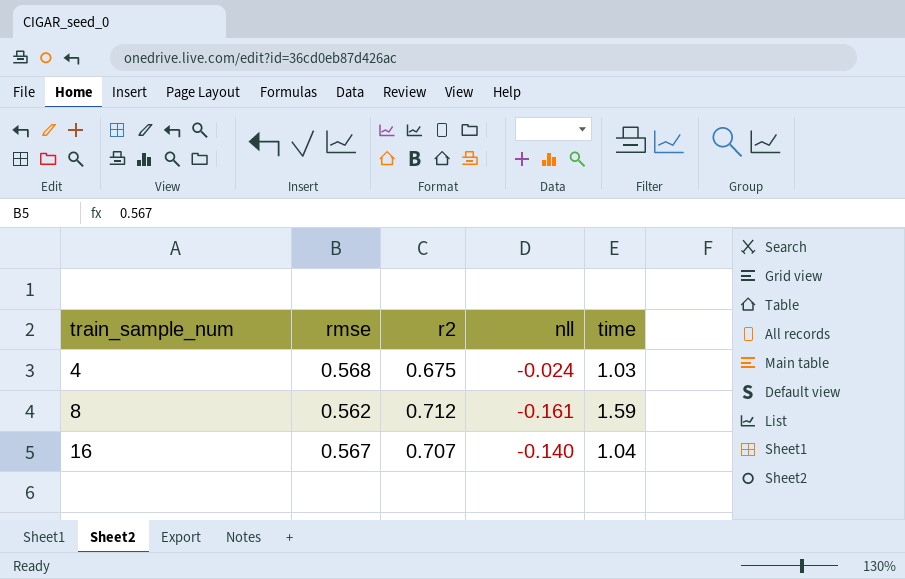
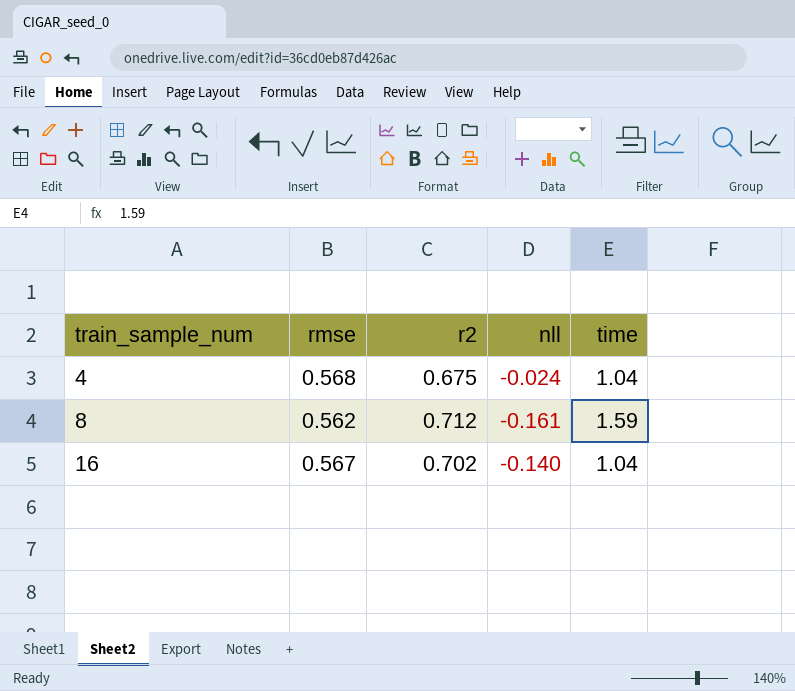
4 | time: 1.03 -> 1.04
16 | r2: 0.707 -> 0.702

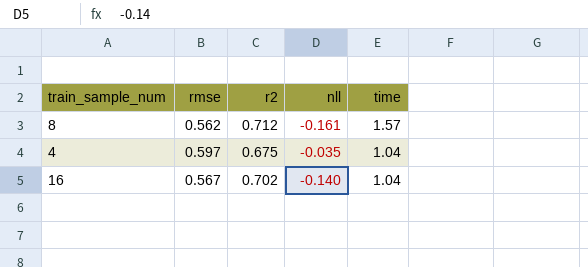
row order: train_sample_num ascending -> time descending
8 | time: 1.59 -> 1.57
4 | rmse: 0.568 -> 0.597
4 | nll: -0.024 -> -0.035

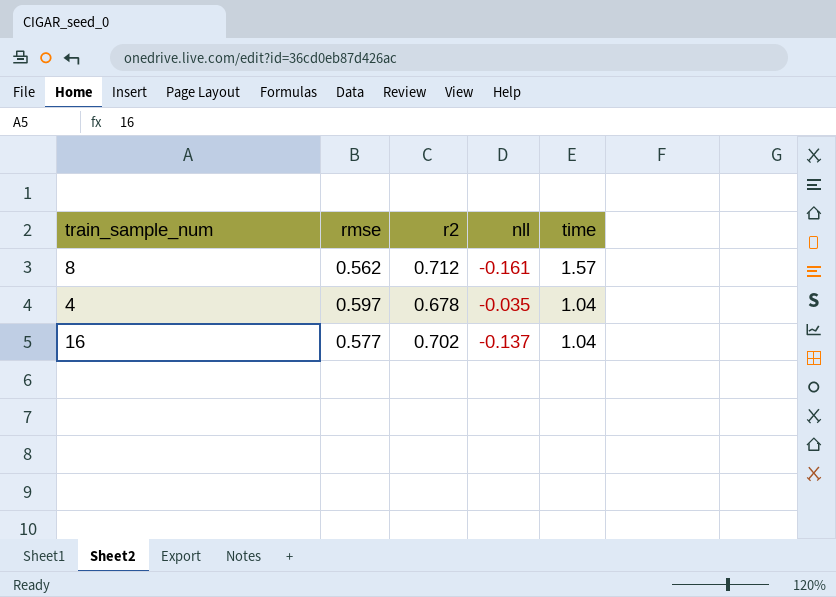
4 | r2: 0.675 -> 0.678
16 | rmse: 0.567 -> 0.577
16 | nll: -0.140 -> -0.137

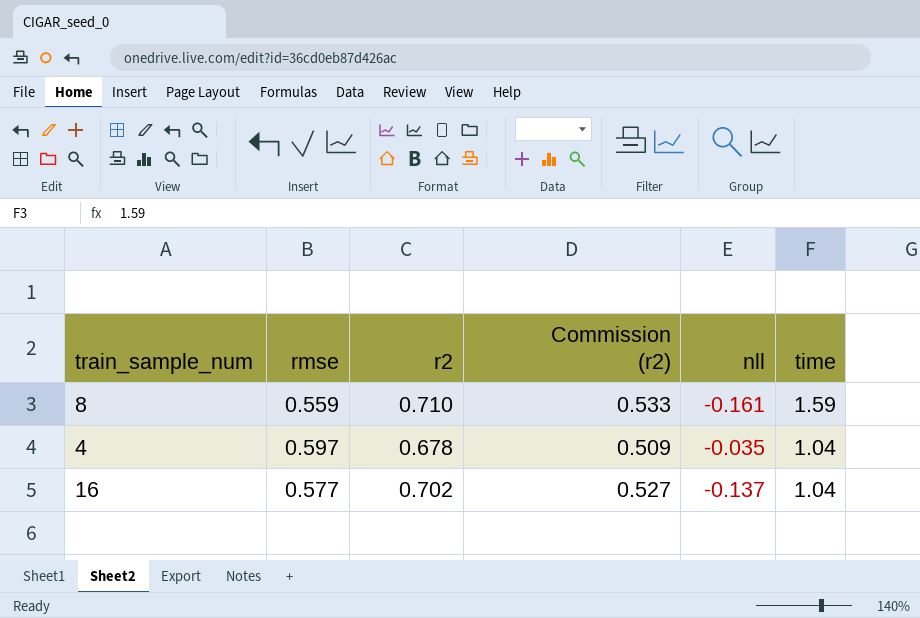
column Commission (r2) | formula: none -> [r2] * 0.75
8 | rmse: 0.562 -> 0.559
8 | r2: 0.712 -> 0.710
8 | time: 1.57 -> 1.59

